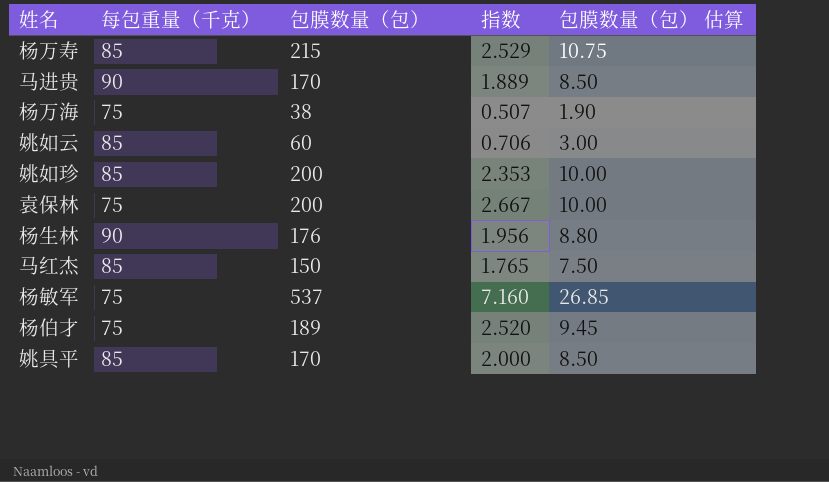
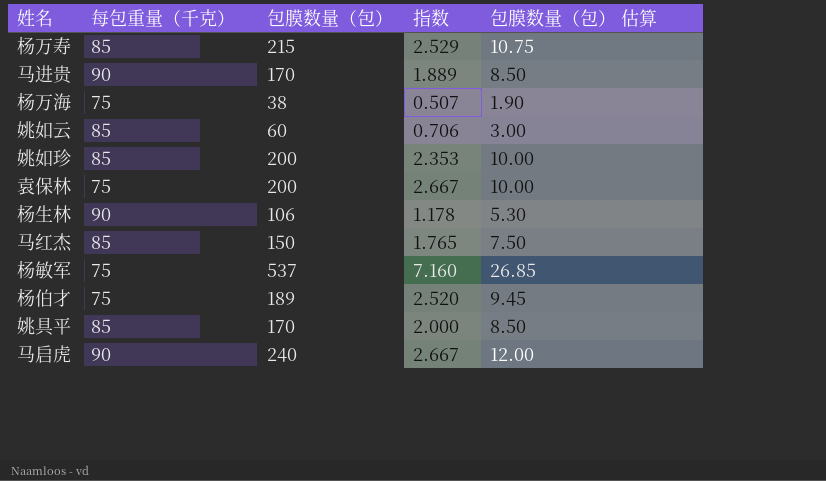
杨生林 | 包膜数量（包）: 176 -> 106
杨生林 | 指数: 1.956 -> 1.178
杨生林 | 包膜数量（包） 估算: 8.80 -> 5.30
row 马启虎: none -> 90 | 240 | 2.667 | 12.00

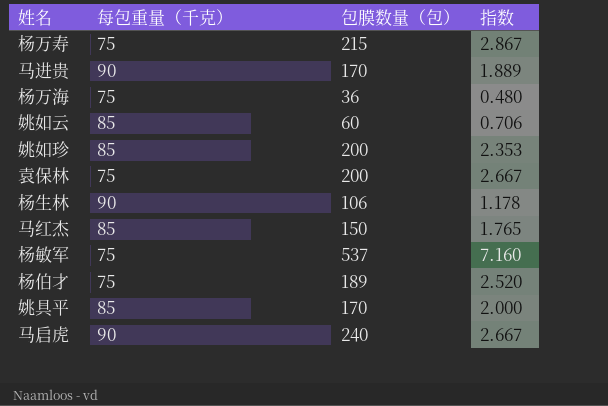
column 包膜数量（包） 估算 | formula: [包膜数量（包）] * 0.05 -> none
杨万寿 | 每包重量（千克）: 85 -> 75
杨万寿 | 指数: 2.529 -> 2.867
杨万海 | 包膜数量（包）: 38 -> 36
杨万海 | 指数: 0.507 -> 0.480

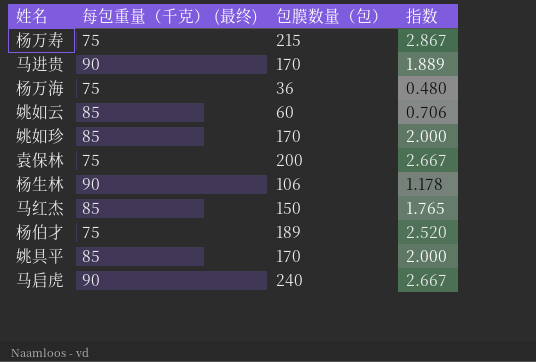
column name: 每包重量（千克） -> 每包重量（千克） (最终)
row 杨敏军: 75 | 537 | 7.160 -> none
姚如珍 | 包膜数量（包）: 200 -> 170
姚如珍 | 指数: 2.353 -> 2.000

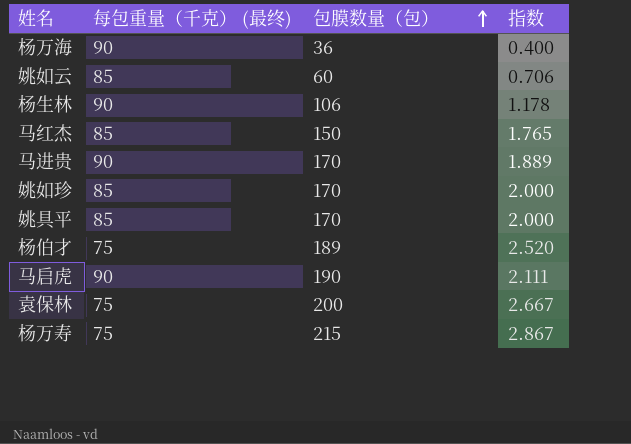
row order: none -> 包膜数量（包） ascending
杨万海 | 每包重量（千克） (最终): 75 -> 90
杨万海 | 指数: 0.480 -> 0.400
马启虎 | 包膜数量（包）: 240 -> 190
马启虎 | 指数: 2.667 -> 2.111

